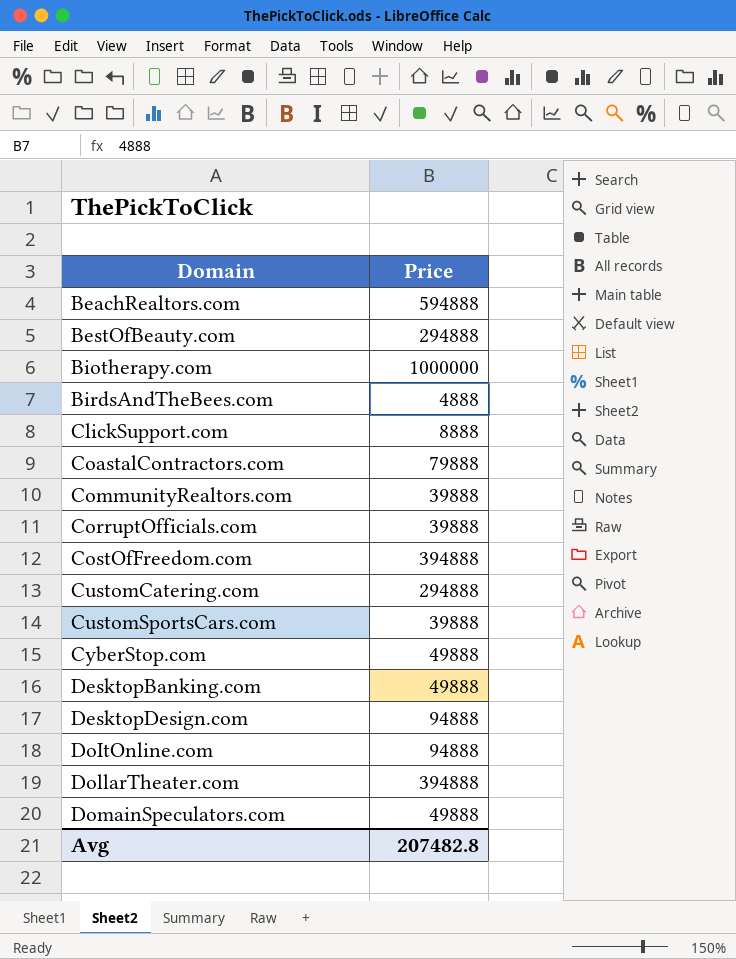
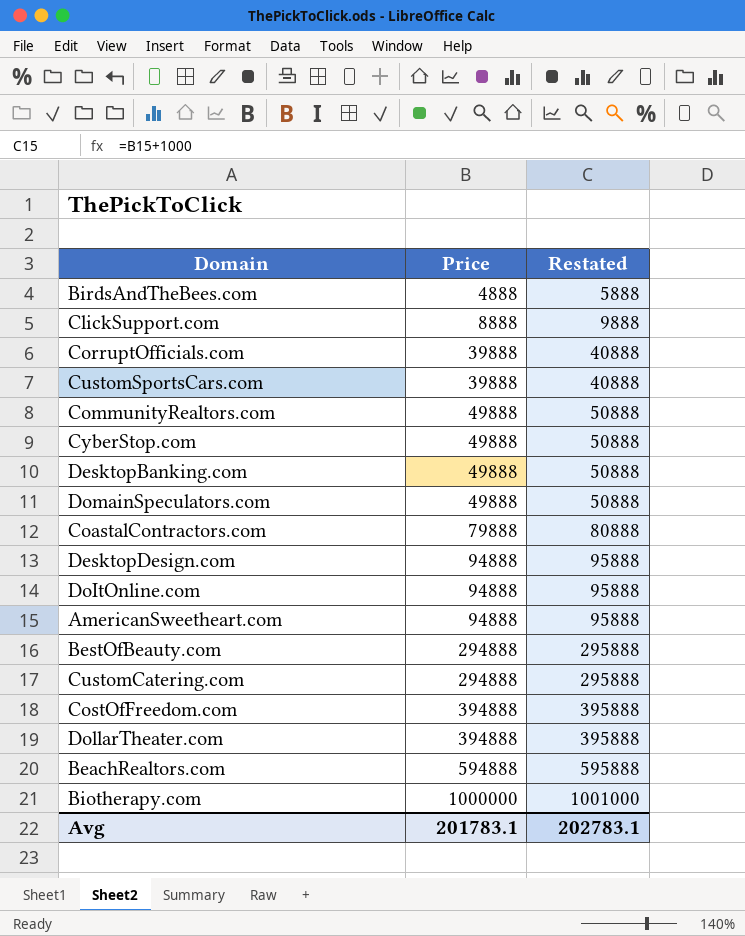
row order: Domain ascending -> Price ascending
column Restated | formula: none -> [Price] + 1000
CommunityRealtors.com | Price: 39888 -> 49888
row AmericanSweetheart.com: none -> 94888 | 95888
Avg | Price: 207482.8 -> 201783.1

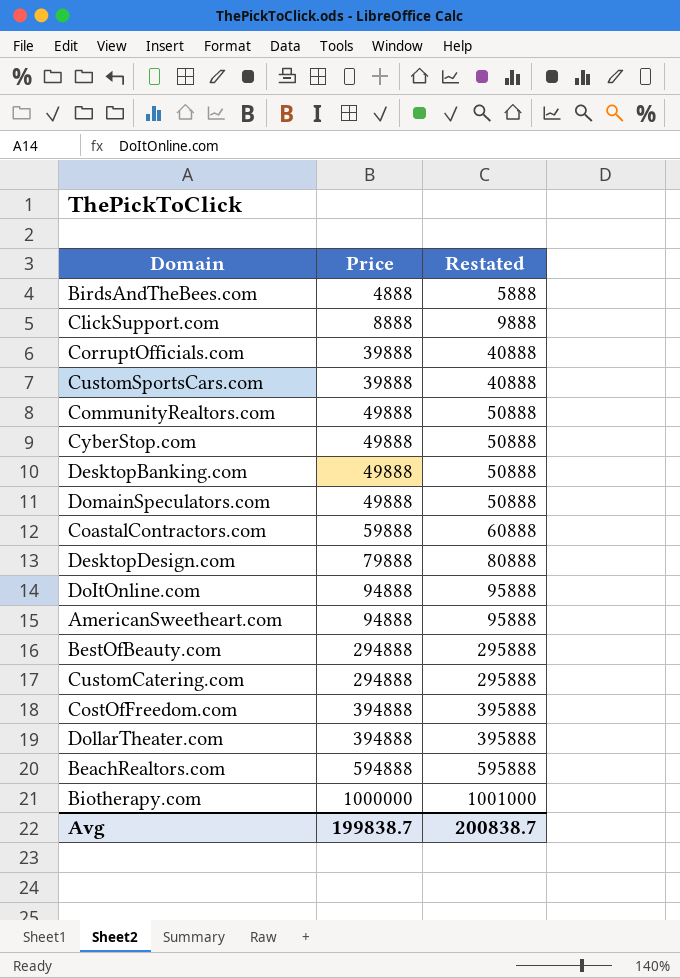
CoastalContractors.com | Price: 79888 -> 59888
CoastalContractors.com | Restated: 80888 -> 60888
DesktopDesign.com | Price: 94888 -> 79888
DesktopDesign.com | Restated: 95888 -> 80888
Avg | Price: 201783.1 -> 199838.7
Avg | Restated: 202783.1 -> 200838.7

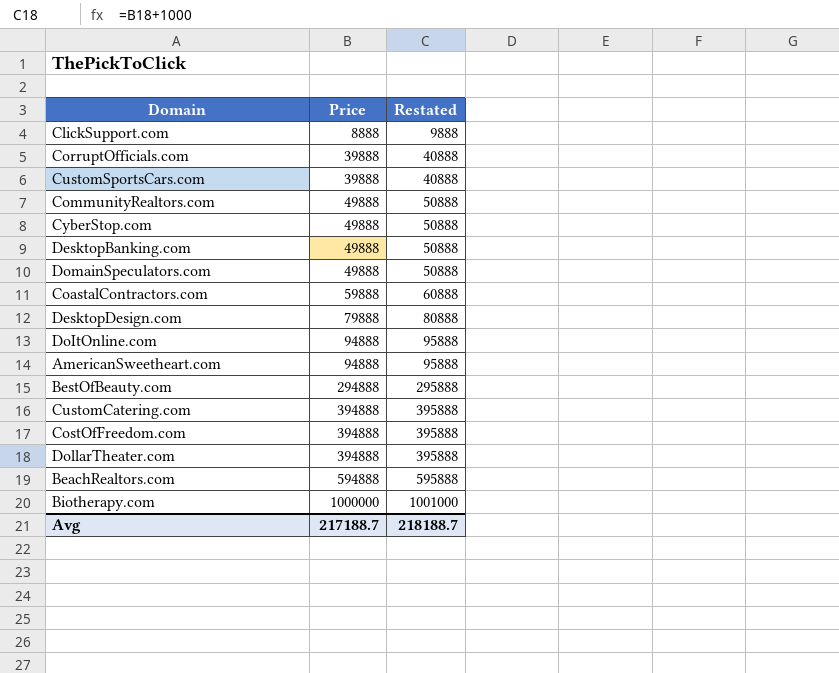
row BirdsAndTheBees.com: 4888 | 5888 -> none
CustomCatering.com | Price: 294888 -> 394888
CustomCatering.com | Restated: 295888 -> 395888
Avg | Price: 199838.7 -> 217188.7
Avg | Restated: 200838.7 -> 218188.7

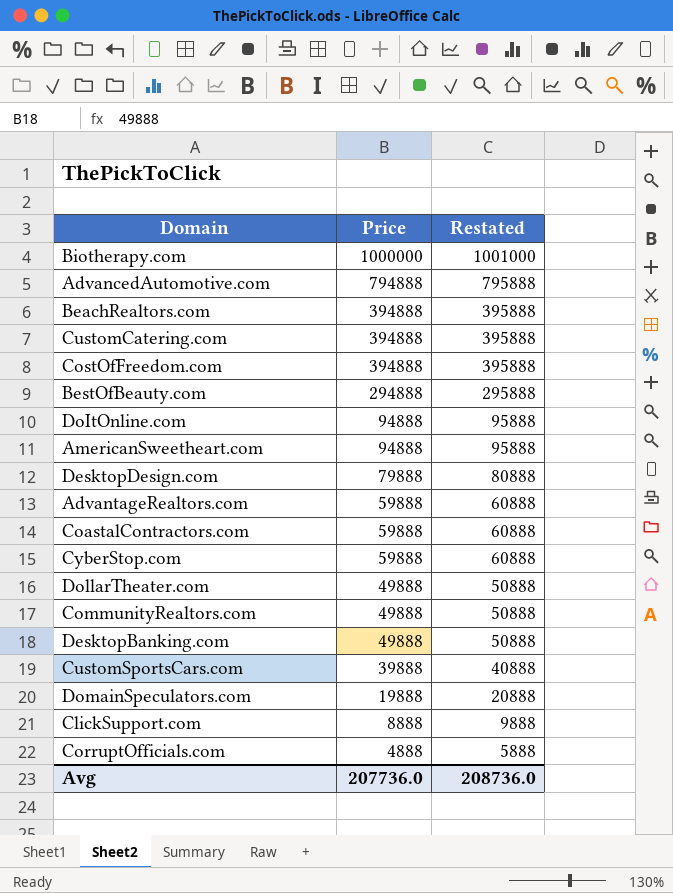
row order: Price ascending -> Price descending
row AdvancedAutomotive.com: none -> 794888 | 795888
BeachRealtors.com | Price: 594888 -> 394888
BeachRealtors.com | Restated: 595888 -> 395888
row AdvantageRealtors.com: none -> 59888 | 60888
CyberStop.com | Price: 49888 -> 59888
CyberStop.com | Restated: 50888 -> 60888
DollarTheater.com | Price: 394888 -> 49888
DollarTheater.com | Restated: 395888 -> 50888
DomainSpeculators.com | Price: 49888 -> 19888
DomainSpeculators.com | Restated: 50888 -> 20888
CorruptOfficials.com | Price: 39888 -> 4888
CorruptOfficials.com | Restated: 40888 -> 5888
Avg | Price: 217188.7 -> 207736.0
Avg | Restated: 218188.7 -> 208736.0

